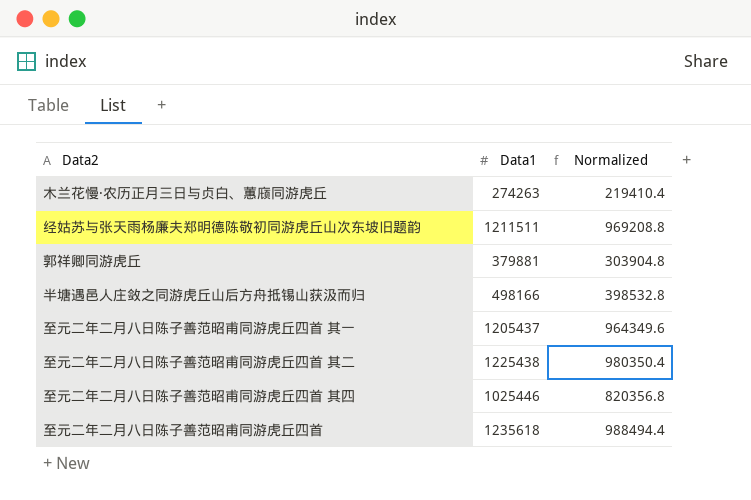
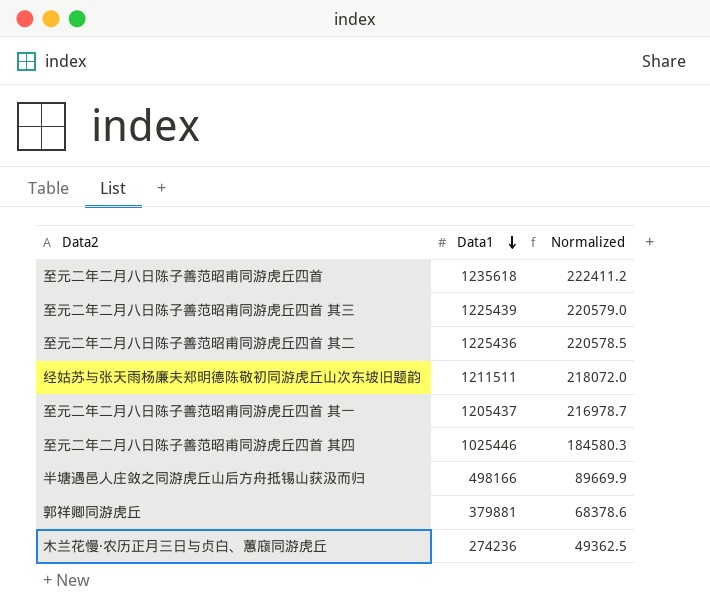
row order: none -> Data1 descending
column Normalized | formula: [Data1] * 0.8 -> [Data1] * 0.18
row 至元二年二月八日陈子善范昭甫同游虎丘四首 其三: none -> 1225439 | 220579.0
至元二年二月八日陈子善范昭甫同游虎丘四首 其二 | Data1: 1225438 -> 1225436
木兰花慢·农历正月三日与贞白、蕙庼同游虎丘 | Data1: 274263 -> 274236

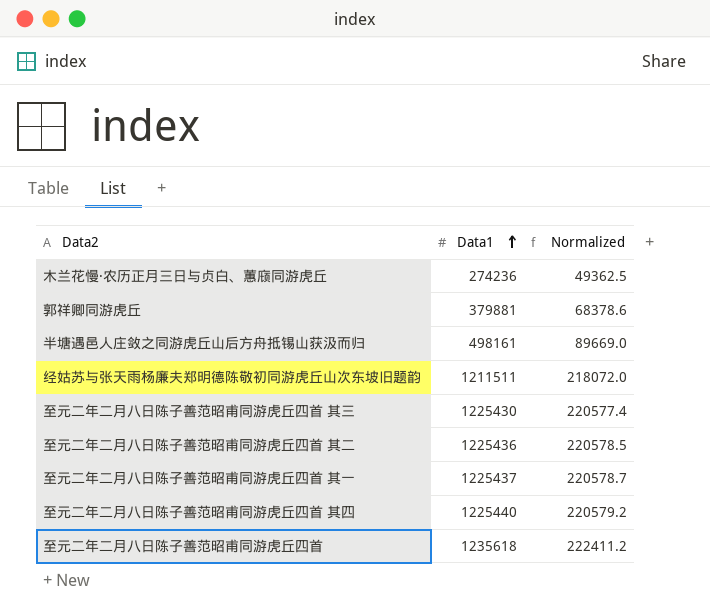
row order: Data1 descending -> Data1 ascending
半塘遇邑人庄敛之同游虎丘山后方舟抵锡山获汲而归 | Data1: 498166 -> 498161
半塘遇邑人庄敛之同游虎丘山后方舟抵锡山获汲而归 | Normalized: 89669.9 -> 89669.0
至元二年二月八日陈子善范昭甫同游虎丘四首 其三 | Data1: 1225439 -> 1225430
至元二年二月八日陈子善范昭甫同游虎丘四首 其三 | Normalized: 220579.0 -> 220577.4
至元二年二月八日陈子善范昭甫同游虎丘四首 其一 | Data1: 1205437 -> 1225437
至元二年二月八日陈子善范昭甫同游虎丘四首 其一 | Normalized: 216978.7 -> 220578.7
至元二年二月八日陈子善范昭甫同游虎丘四首 其四 | Data1: 1025446 -> 1225440
至元二年二月八日陈子善范昭甫同游虎丘四首 其四 | Normalized: 184580.3 -> 220579.2

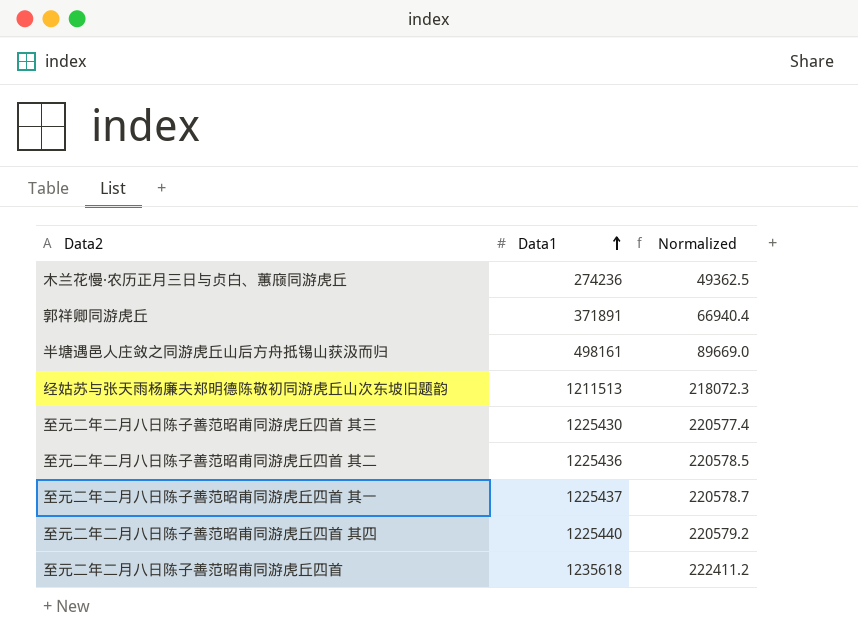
郭祥卿同游虎丘 | Data1: 379881 -> 371891
郭祥卿同游虎丘 | Normalized: 68378.6 -> 66940.4
经姑苏与张天雨杨廉夫郑明德陈敬初同游虎丘山次东坡旧题韵 | Data1: 1211511 -> 1211513
经姑苏与张天雨杨廉夫郑明德陈敬初同游虎丘山次东坡旧题韵 | Normalized: 218072.0 -> 218072.3

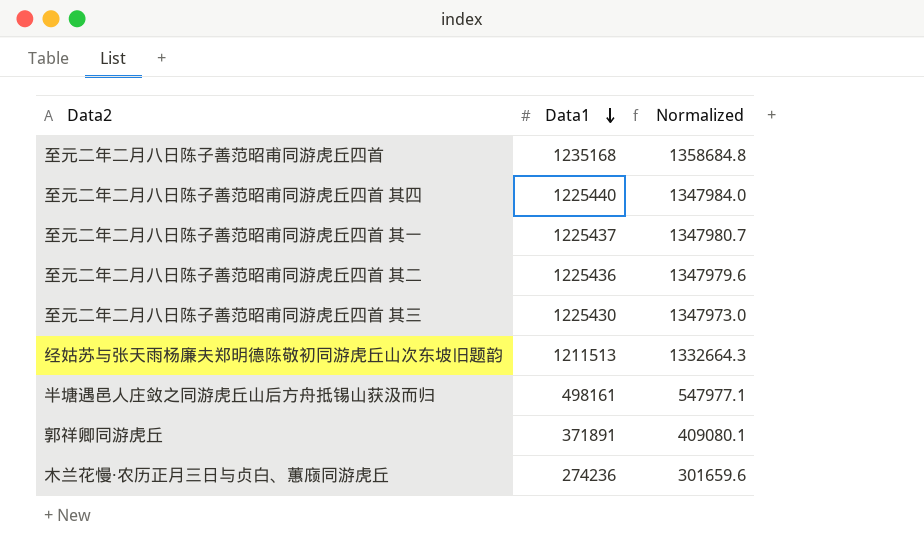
row order: Data1 ascending -> Data1 descending
column Normalized | formula: [Data1] * 0.18 -> [Data1] * 1.1
至元二年二月八日陈子善范昭甫同游虎丘四首 | Data1: 1235618 -> 1235168

